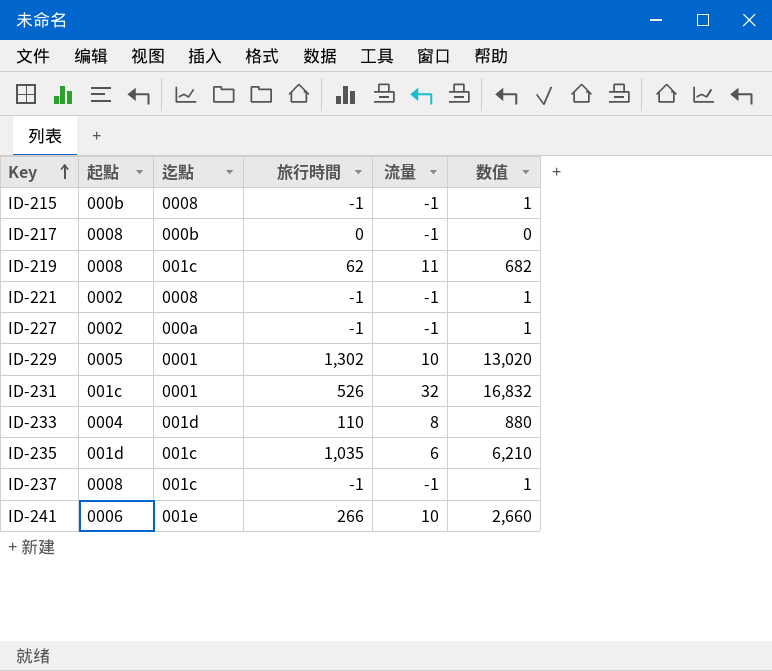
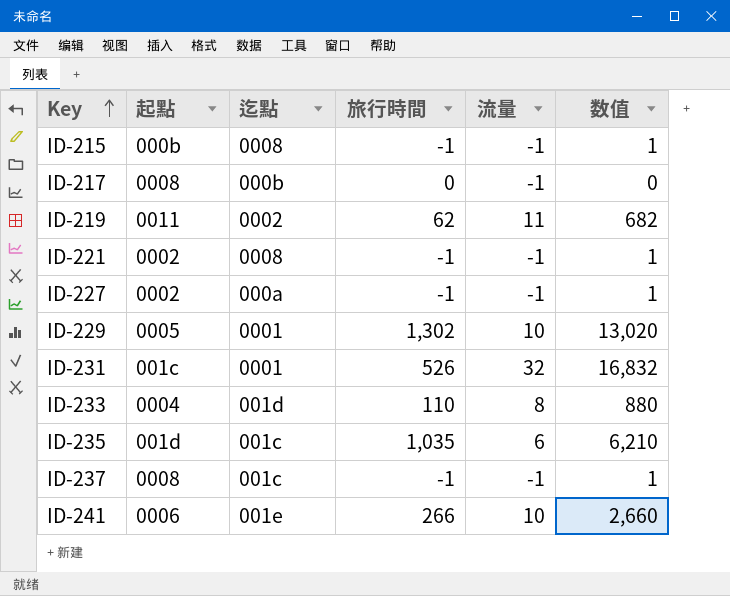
ID-219 | 起點: 0008 -> 0011
ID-219 | 迄點: 001c -> 0002

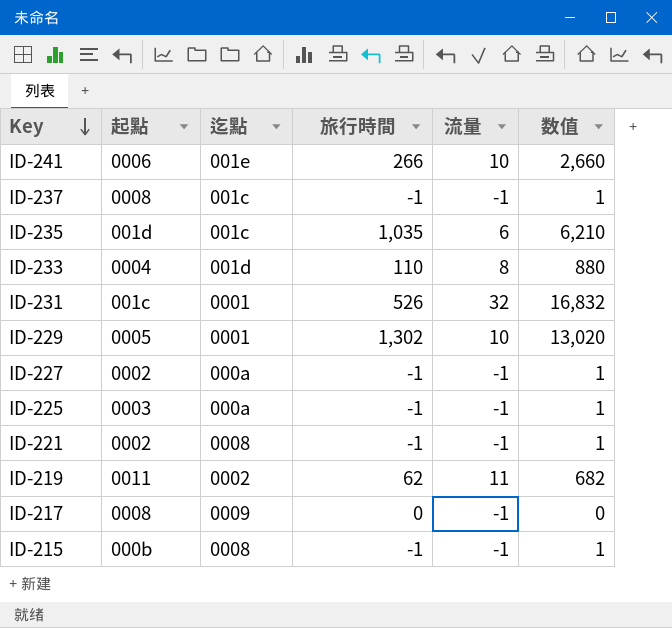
row order: Key ascending -> Key descending
row ID-225: none -> 0003 | 000a | -1 | -1 | 1
ID-217 | 迄點: 000b -> 0009

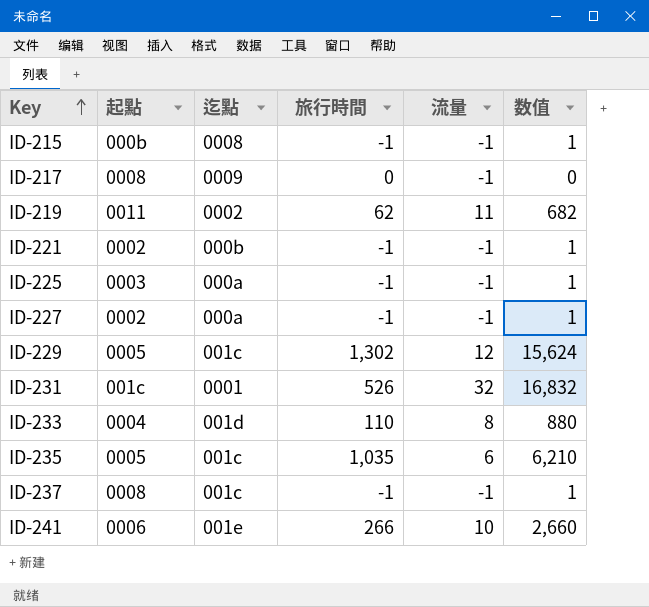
row order: Key descending -> Key ascending
ID-221 | 迄點: 0008 -> 000b
ID-229 | 迄點: 0001 -> 001c
ID-229 | 流量: 10 -> 12
ID-229 | 数值: 13,020 -> 15,624
ID-235 | 起點: 001d -> 0005

